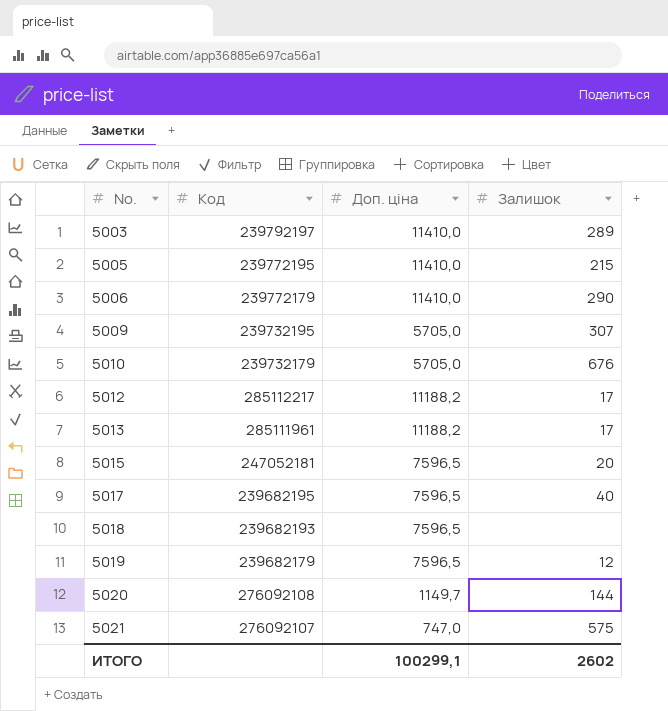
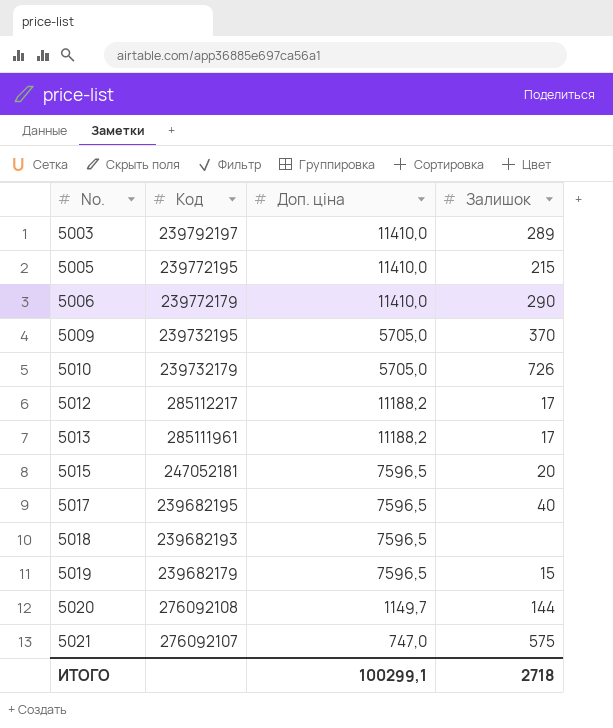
5009 | Залишок: 307 -> 370
5010 | Залишок: 676 -> 726
5019 | Залишок: 12 -> 15
ИТОГО | Залишок: 2602 -> 2718

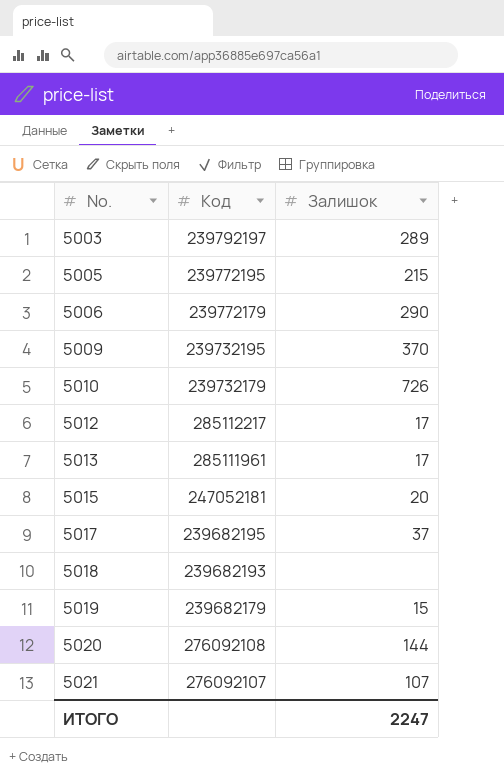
column Доп. ціна | position: 3 -> none
5017 | Залишок: 40 -> 37
5021 | Залишок: 575 -> 107
ИТОГО | Залишок: 2718 -> 2247

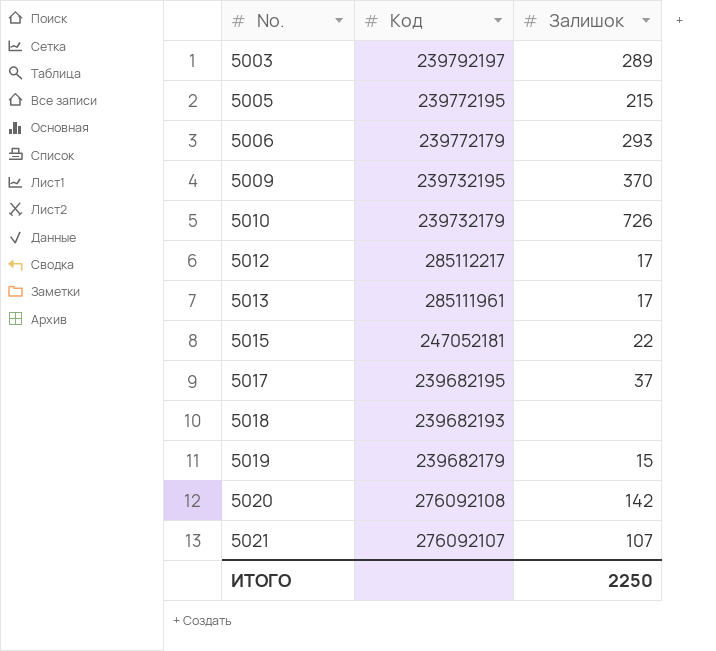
5006 | Залишок: 290 -> 293
5015 | Залишок: 20 -> 22
5020 | Залишок: 144 -> 142
ИТОГО | Залишок: 2247 -> 2250

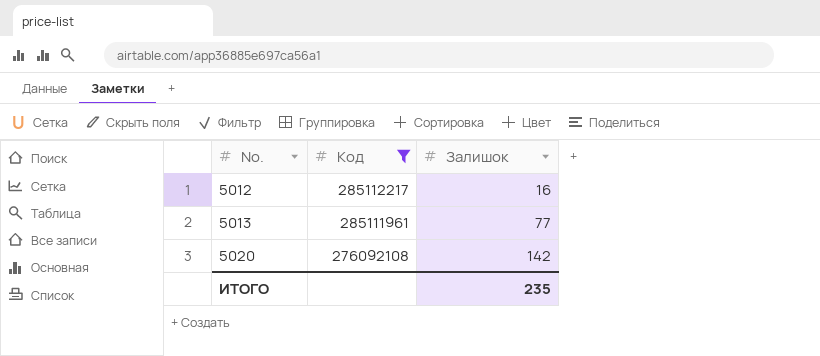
filter: none -> Код >= 276092108
5012 | Залишок: 17 -> 16
5013 | Залишок: 17 -> 77
ИТОГО | Залишок: 2250 -> 235

